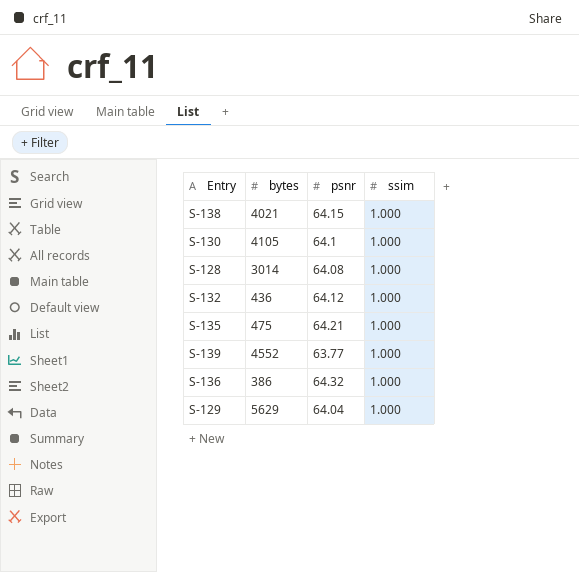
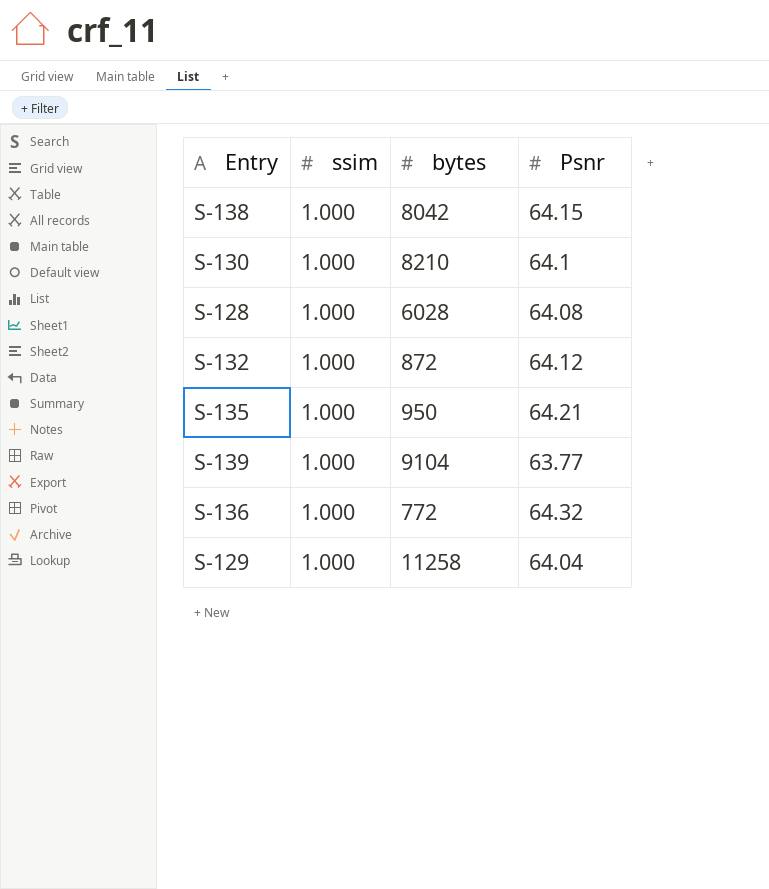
column ssim | position: 4 -> 2
column name: psnr -> Psnr
S-138 | bytes: 4021 -> 8042
S-130 | bytes: 4105 -> 8210
S-128 | bytes: 3014 -> 6028
S-132 | bytes: 436 -> 872
S-135 | bytes: 475 -> 950
S-139 | bytes: 4552 -> 9104
S-136 | bytes: 386 -> 772
S-129 | bytes: 5629 -> 11258

